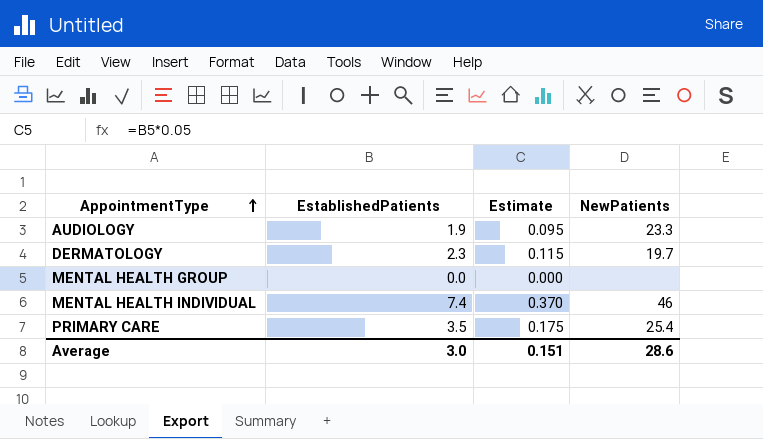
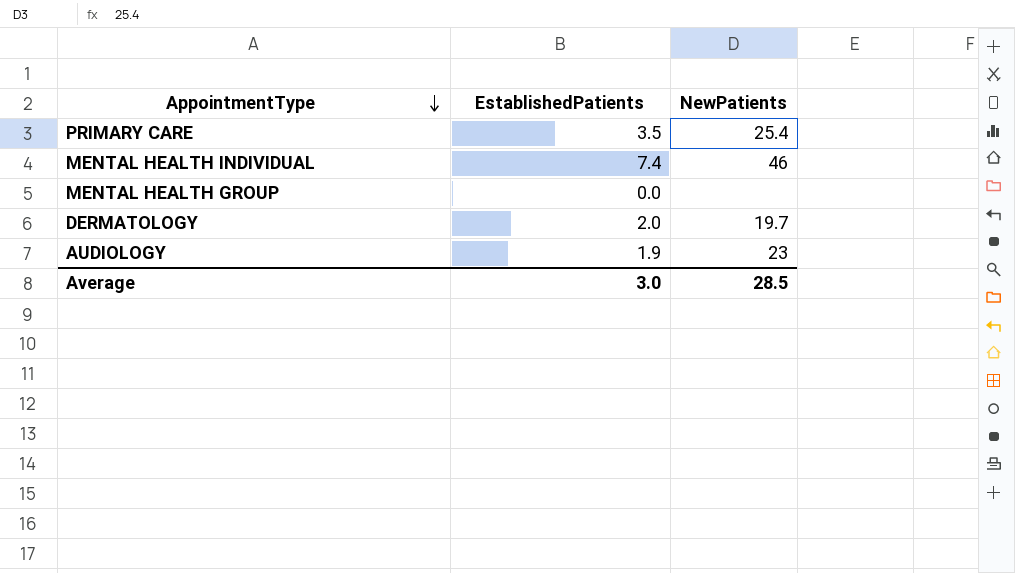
row order: AppointmentType ascending -> AppointmentType descending
column Estimate | formula: [EstablishedPatients] * 0.05 -> none
DERMATOLOGY | EstablishedPatients: 2.3 -> 2.0
AUDIOLOGY | NewPatients: 23.3 -> 23
Average | NewPatients: 28.6 -> 28.5

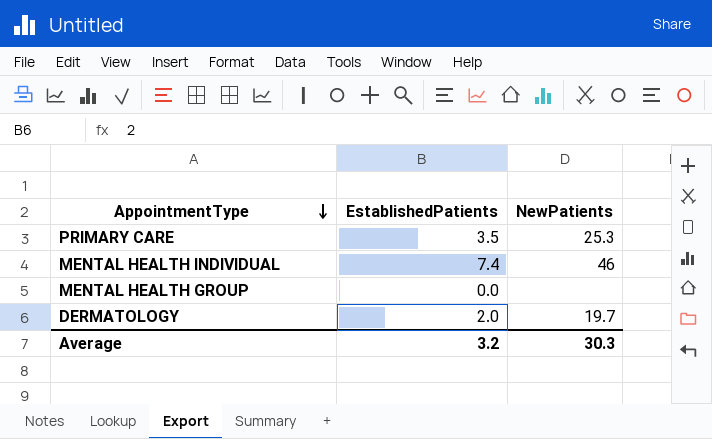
row AUDIOLOGY: 1.9 | 23 -> none
PRIMARY CARE | NewPatients: 25.4 -> 25.3
Average | EstablishedPatients: 3.0 -> 3.2
Average | NewPatients: 28.5 -> 30.3

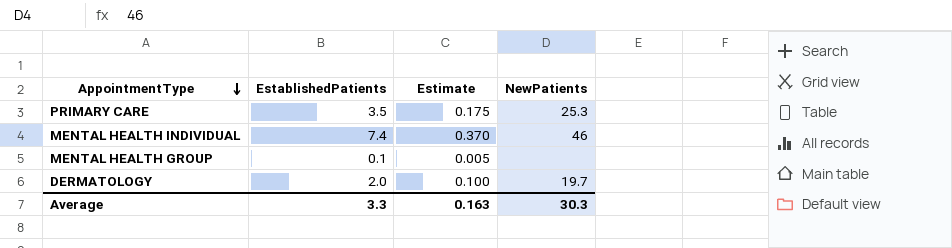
column Estimate | formula: none -> [EstablishedPatients] * 0.05
MENTAL HEALTH GROUP | EstablishedPatients: 0.0 -> 0.1
Average | EstablishedPatients: 3.2 -> 3.3

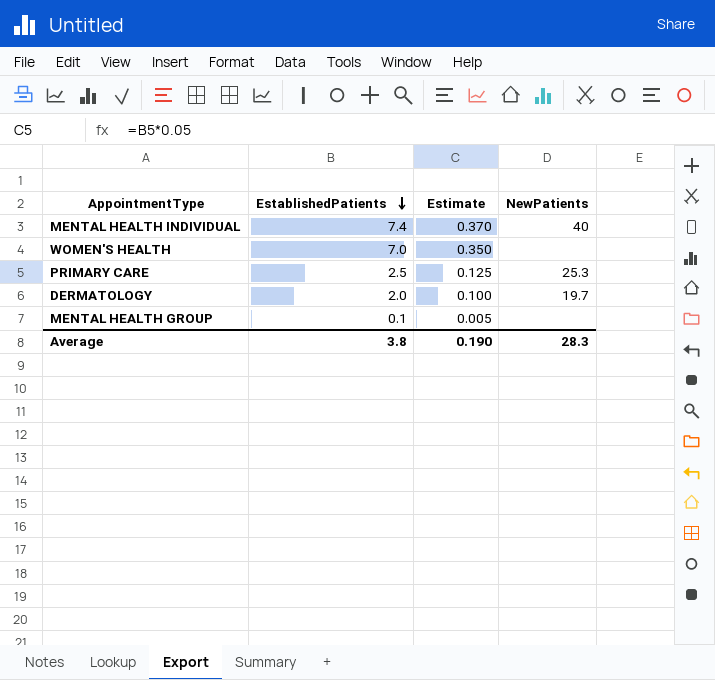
row order: AppointmentType descending -> EstablishedPatients descending
MENTAL HEALTH INDIVIDUAL | NewPatients: 46 -> 40
row WOMEN'S HEALTH: none -> 7.0 | 0.350 | none
PRIMARY CARE | EstablishedPatients: 3.5 -> 2.5
PRIMARY CARE | Estimate: 0.175 -> 0.125
Average | EstablishedPatients: 3.3 -> 3.8
Average | Estimate: 0.163 -> 0.190
Average | NewPatients: 30.3 -> 28.3

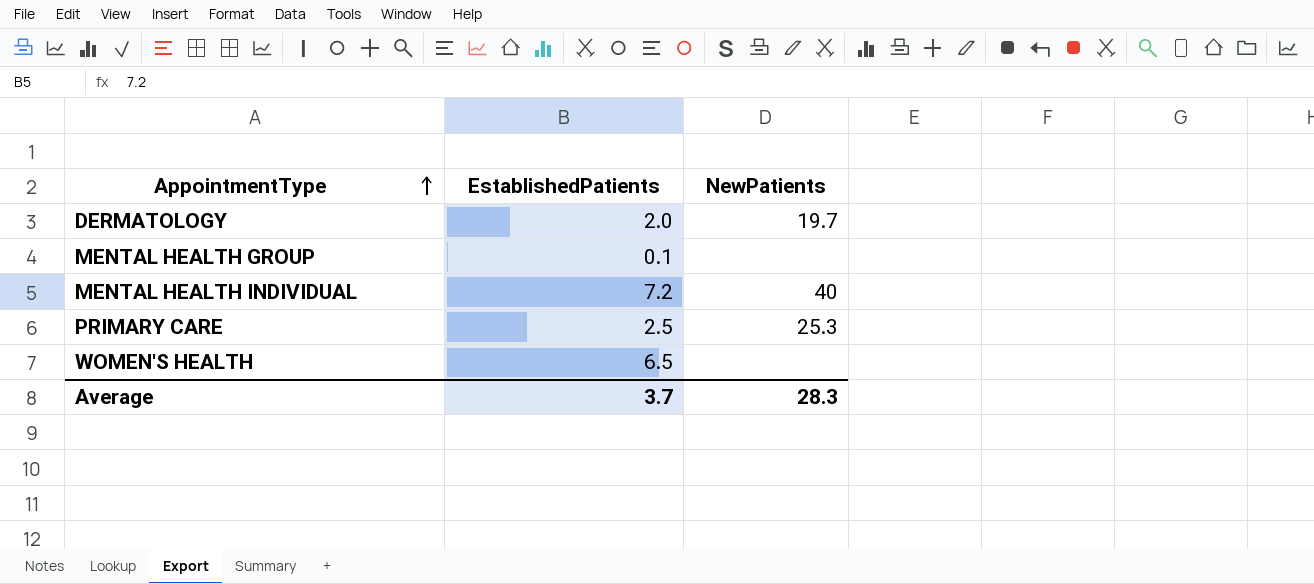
row order: EstablishedPatients descending -> AppointmentType ascending
column Estimate | formula: [EstablishedPatients] * 0.05 -> none
MENTAL HEALTH INDIVIDUAL | EstablishedPatients: 7.4 -> 7.2
WOMEN'S HEALTH | EstablishedPatients: 7.0 -> 6.5
Average | EstablishedPatients: 3.8 -> 3.7

